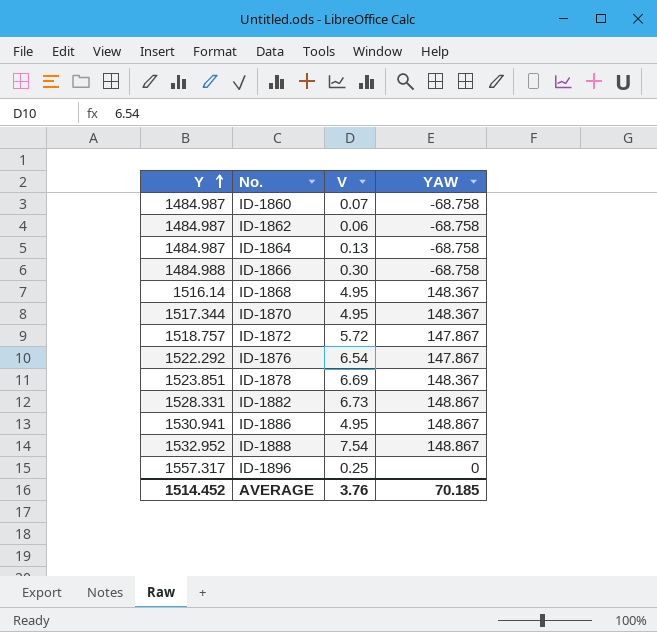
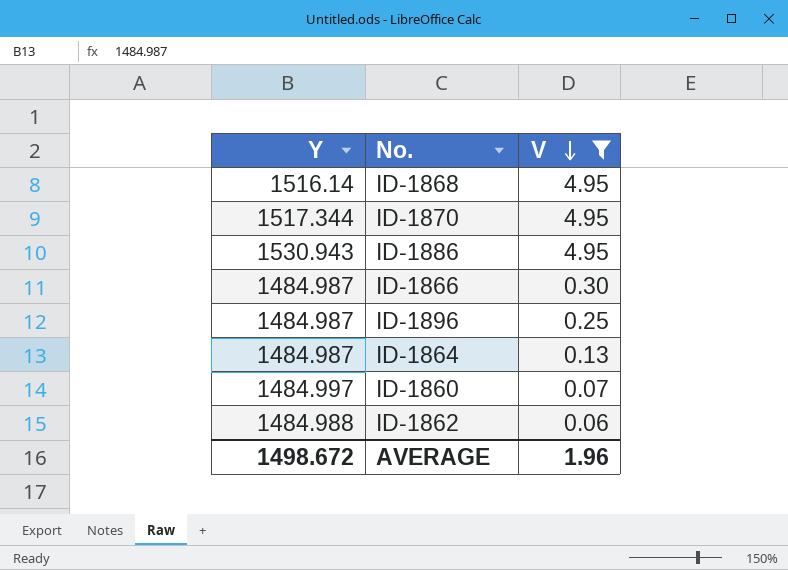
filter: none -> V <= 4.95
row order: Y ascending -> V descending
column YAW | position: 4 -> none
ID-1886 | Y: 1530.941 -> 1530.943
ID-1866 | Y: 1484.988 -> 1484.987
ID-1896 | Y: 1557.317 -> 1484.987
ID-1860 | Y: 1484.987 -> 1484.997
ID-1862 | Y: 1484.987 -> 1484.988
AVERAGE | Y: 1514.452 -> 1498.672
AVERAGE | V: 3.76 -> 1.96

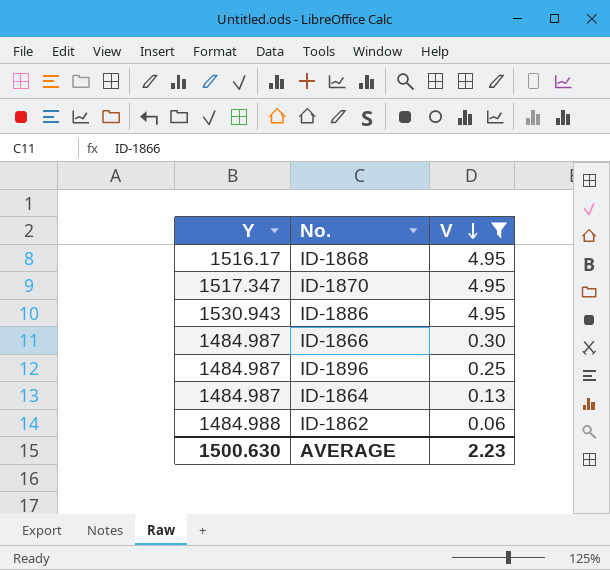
row ID-1860: 1484.997 | 0.07 -> none
ID-1868 | Y: 1516.14 -> 1516.17
ID-1870 | Y: 1517.344 -> 1517.347
AVERAGE | Y: 1498.672 -> 1500.630
AVERAGE | V: 1.96 -> 2.23

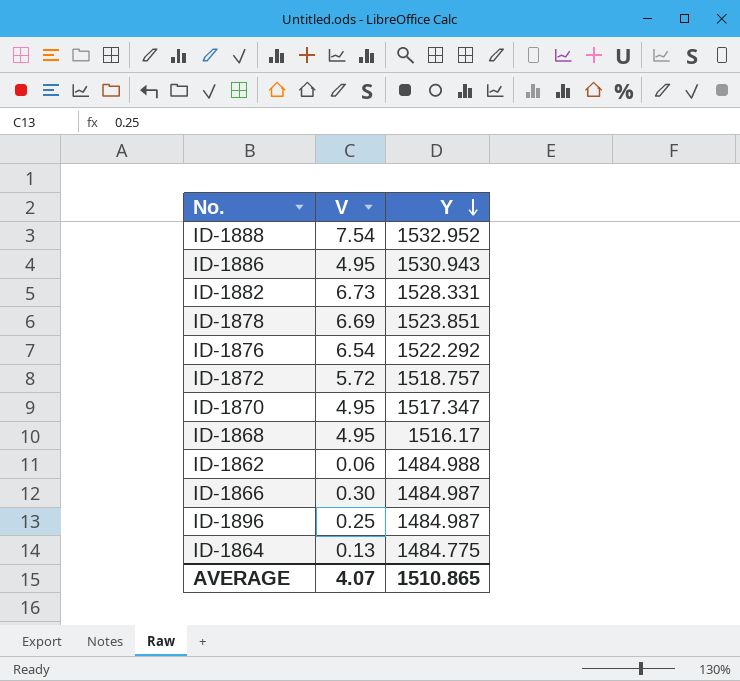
filter: V <= 4.95 -> none
row order: V descending -> Y descending
column Y | position: 1 -> 3
ID-1864 | Y: 1484.987 -> 1484.775
AVERAGE | V: 2.23 -> 4.07
AVERAGE | Y: 1500.630 -> 1510.865

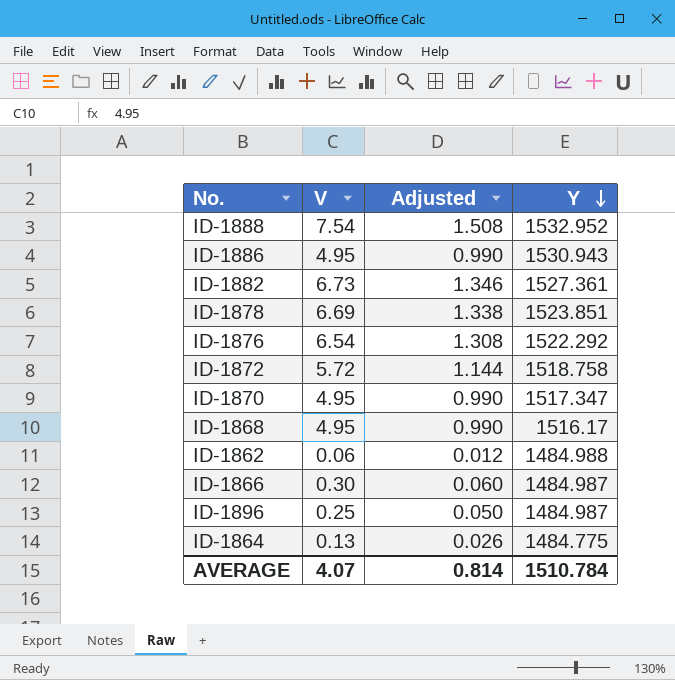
column Adjusted | formula: none -> [V] * 0.2
ID-1882 | Y: 1528.331 -> 1527.361
ID-1872 | Y: 1518.757 -> 1518.758
AVERAGE | Y: 1510.865 -> 1510.784

